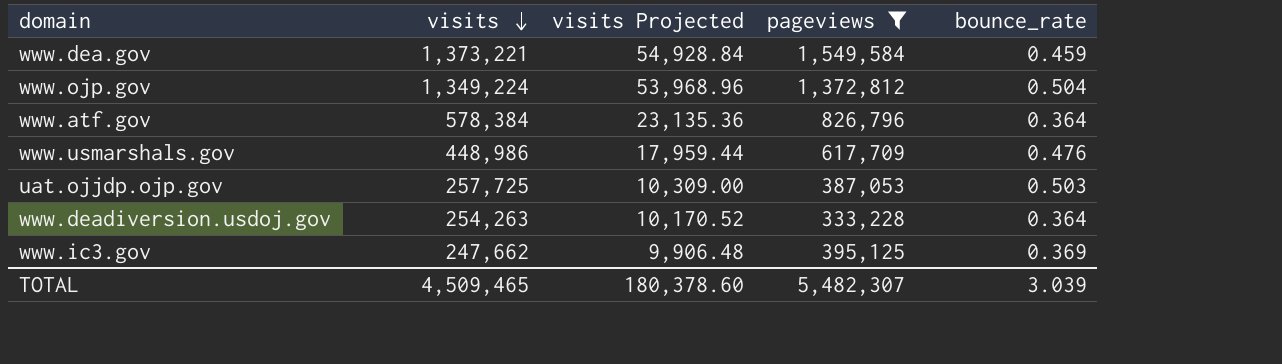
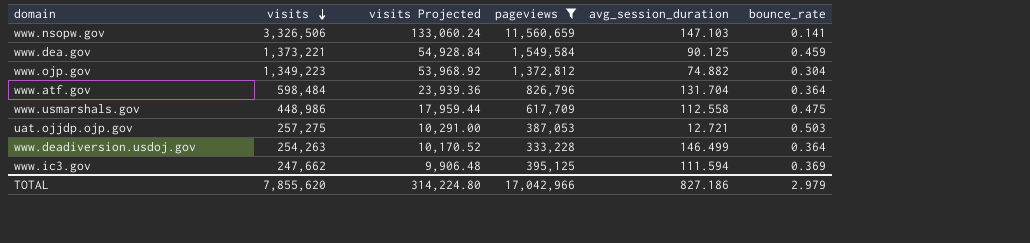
column avg_session_duration | position: none -> 5
row www.nsopw.gov: none -> 3,326,506 | 133,060.24 | 11,560,659 | 147.103 | 0.141
www.ojp.gov | visits: 1,349,224 -> 1,349,223
www.ojp.gov | visits Projected: 53,968.96 -> 53,968.92
www.ojp.gov | bounce_rate: 0.504 -> 0.304
www.atf.gov | visits: 578,384 -> 598,484
www.atf.gov | visits Projected: 23,135.36 -> 23,939.36
www.usmarshals.gov | bounce_rate: 0.476 -> 0.475
uat.ojjdp.ojp.gov | visits: 257,725 -> 257,275
uat.ojjdp.ojp.gov | visits Projected: 10,309.00 -> 10,291.00
TOTAL | visits: 4,509,465 -> 7,855,620
TOTAL | visits Projected: 180,378.60 -> 314,224.80
TOTAL | pageviews: 5,482,307 -> 17,042,966
TOTAL | bounce_rate: 3.039 -> 2.979

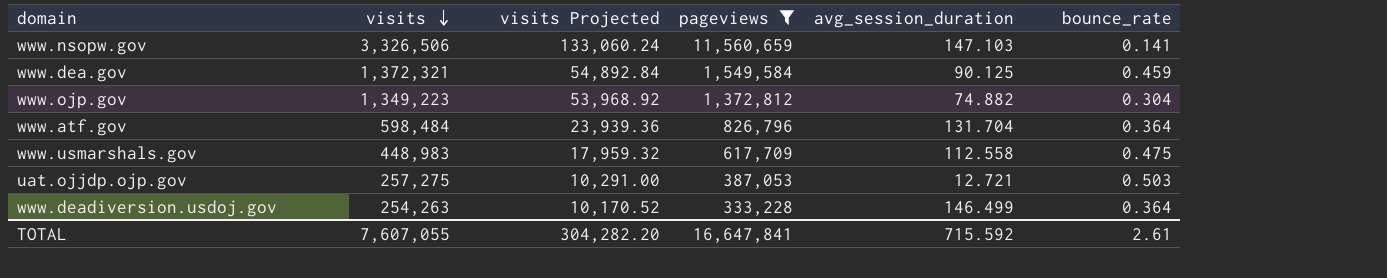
row www.ic3.gov: 247,662 | 9,906.48 | 395,125 | 111.594 | 0.369 -> none
www.dea.gov | visits: 1,373,221 -> 1,372,321
www.dea.gov | visits Projected: 54,928.84 -> 54,892.84
www.usmarshals.gov | visits: 448,986 -> 448,983
www.usmarshals.gov | visits Projected: 17,959.44 -> 17,959.32
TOTAL | visits: 7,855,620 -> 7,607,055
TOTAL | visits Projected: 314,224.80 -> 304,282.20
TOTAL | pageviews: 17,042,966 -> 16,647,841
TOTAL | avg_session_duration: 827.186 -> 715.592
TOTAL | bounce_rate: 2.979 -> 2.61

